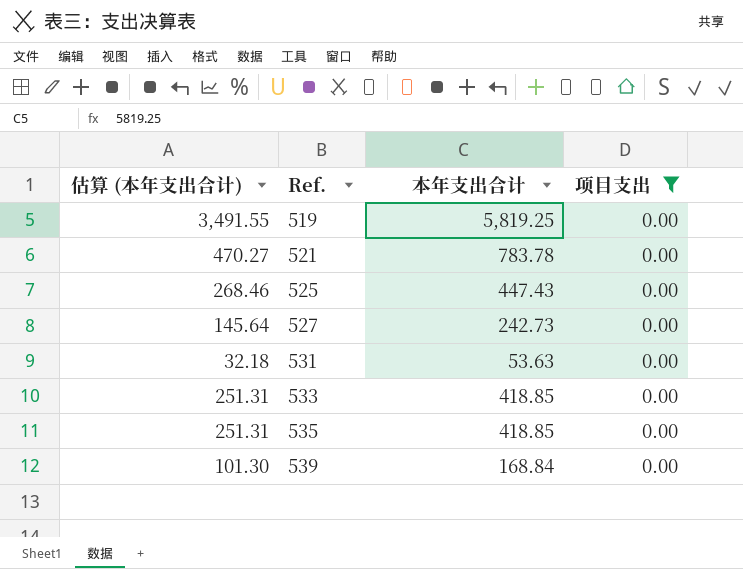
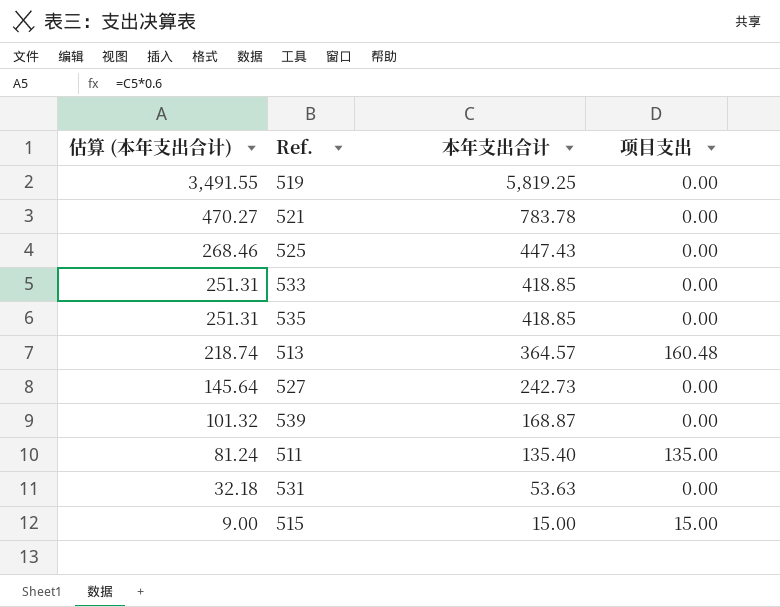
filter: 项目支出 = 0.00 -> none
row order: Ref. ascending -> 估算 (本年支出合计) descending
539 | 估算 (本年支出合计): 101.30 -> 101.32
539 | 本年支出合计: 168.84 -> 168.87

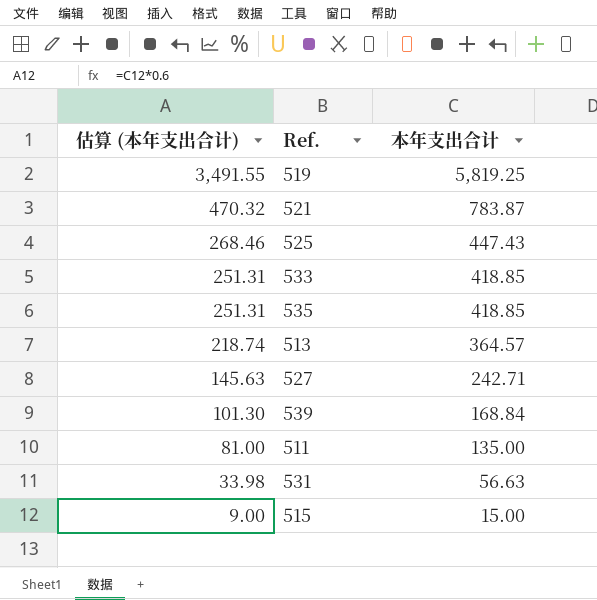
column 项目支出 | position: 4 -> none
521 | 估算 (本年支出合计): 470.27 -> 470.32
521 | 本年支出合计: 783.78 -> 783.87
527 | 估算 (本年支出合计): 145.64 -> 145.63
527 | 本年支出合计: 242.73 -> 242.71
539 | 估算 (本年支出合计): 101.32 -> 101.30
539 | 本年支出合计: 168.87 -> 168.84
511 | 估算 (本年支出合计): 81.24 -> 81.00
511 | 本年支出合计: 135.40 -> 135.00
531 | 估算 (本年支出合计): 32.18 -> 33.98
531 | 本年支出合计: 53.63 -> 56.63

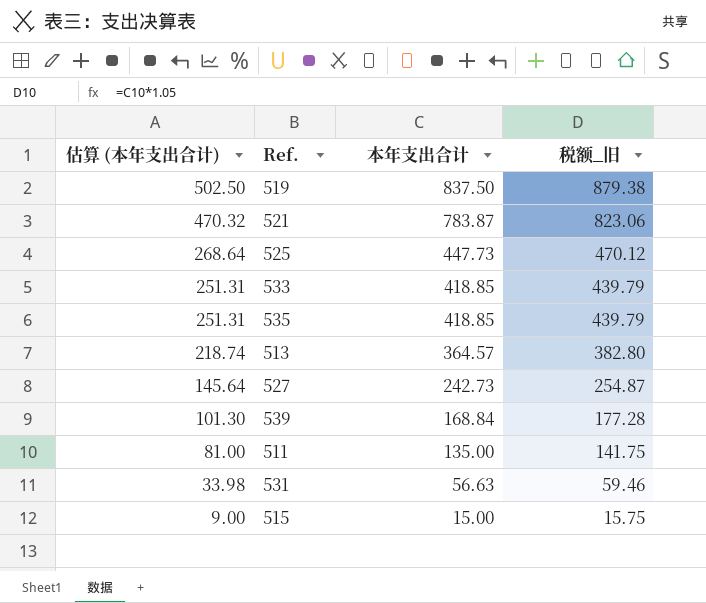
column 税额_旧 | formula: none -> [本年支出合计] * 1.05
519 | 估算 (本年支出合计): 3,491.55 -> 502.50
519 | 本年支出合计: 5,819.25 -> 837.50
525 | 估算 (本年支出合计): 268.46 -> 268.64
525 | 本年支出合计: 447.43 -> 447.73
527 | 估算 (本年支出合计): 145.63 -> 145.64
527 | 本年支出合计: 242.71 -> 242.73

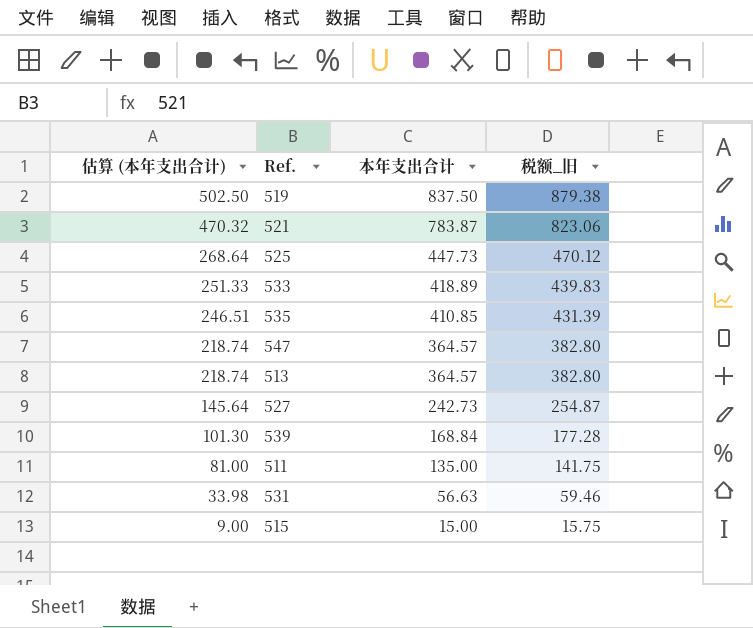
533 | 估算 (本年支出合计): 251.31 -> 251.33
533 | 本年支出合计: 418.85 -> 418.89
533 | 税额_旧: 439.79 -> 439.83
535 | 估算 (本年支出合计): 251.31 -> 246.51
535 | 本年支出合计: 418.85 -> 410.85
535 | 税额_旧: 439.79 -> 431.39
row 547: none -> 218.74 | 364.57 | 382.80

